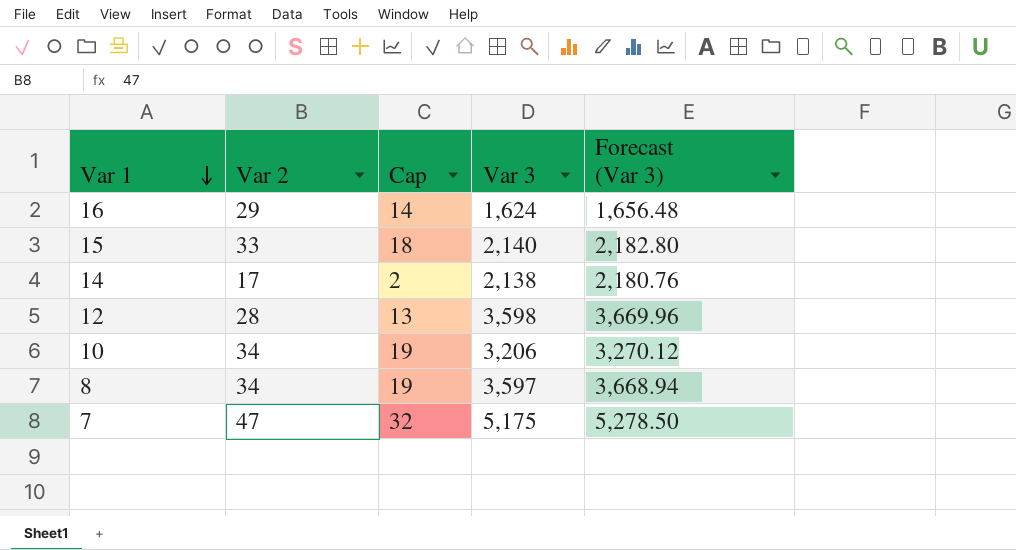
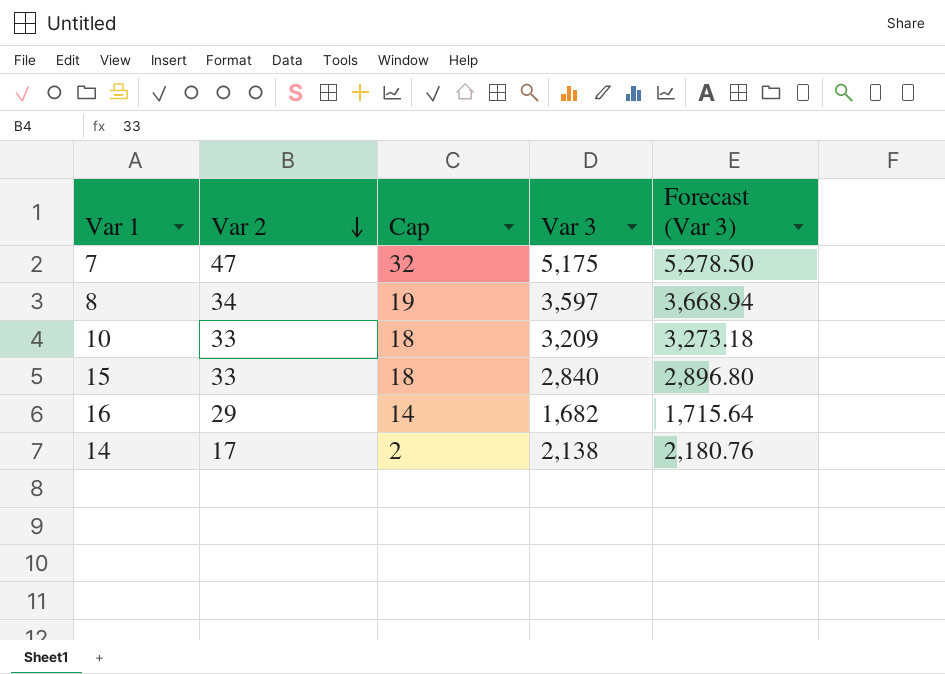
row order: Var 1 descending -> Var 2 descending
row 12: 28 | 13 | 3,598 | 3,669.96 -> none
10 | Var 2: 34 -> 33
10 | Cap: 19 -> 18
10 | Var 3: 3,206 -> 3,209
10 | Forecast (Var 3): 3,270.12 -> 3,273.18
15 | Var 3: 2,140 -> 2,840
15 | Forecast (Var 3): 2,182.80 -> 2,896.80
16 | Var 3: 1,624 -> 1,682
16 | Forecast (Var 3): 1,656.48 -> 1,715.64

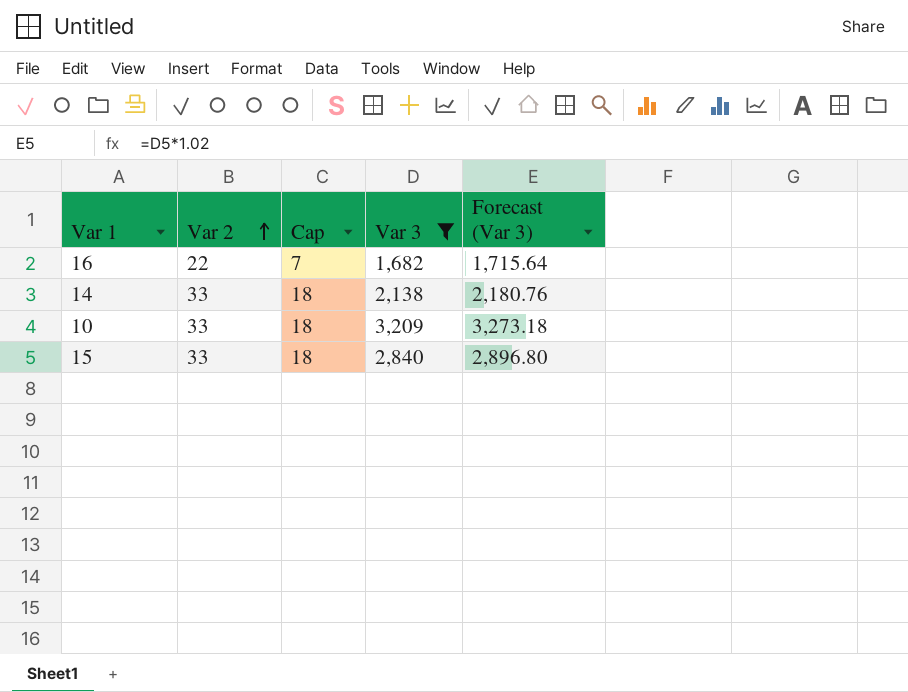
filter: none -> Var 3 <= 3,209
row order: Var 2 descending -> Var 2 ascending
16 | Var 2: 29 -> 22
16 | Cap: 14 -> 7
14 | Var 2: 17 -> 33
14 | Cap: 2 -> 18

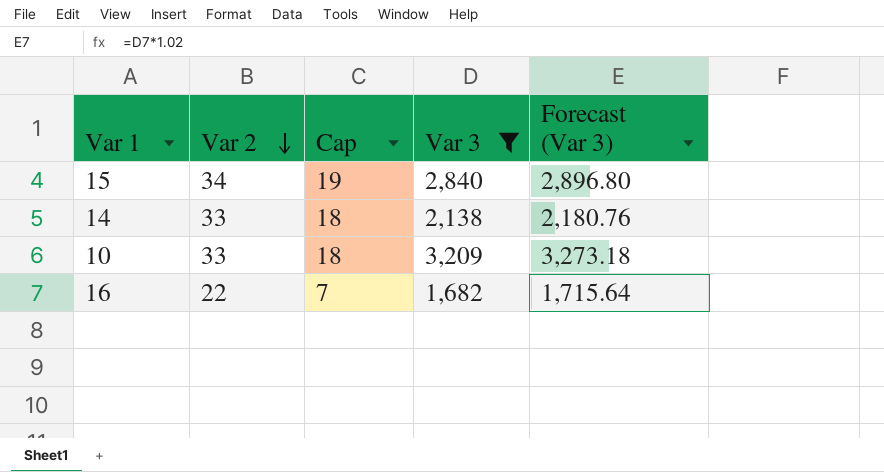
row order: Var 2 ascending -> Var 2 descending
15 | Var 2: 33 -> 34
15 | Cap: 18 -> 19

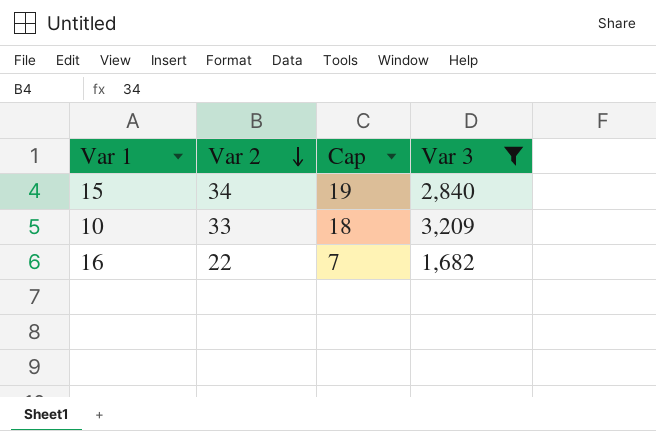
column Forecast (Var 3) | formula: [Var 3] * 1.02 -> none
row 14: 33 | 18 | 2,138 | 2,180.76 -> none

